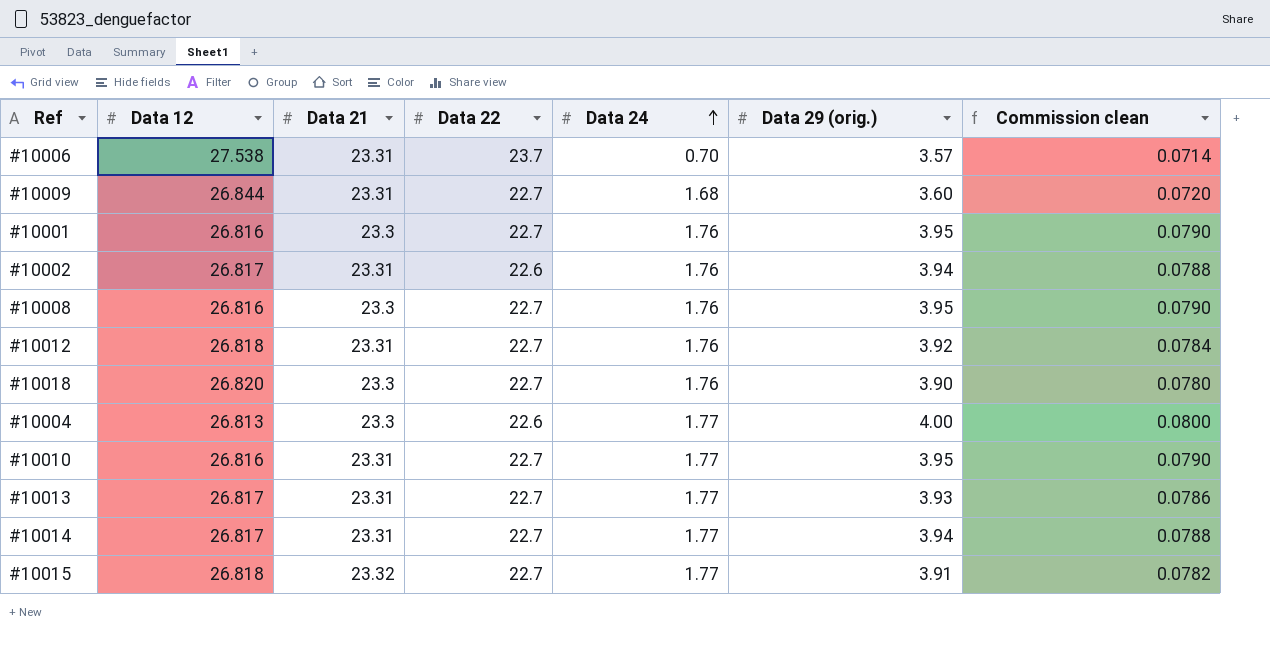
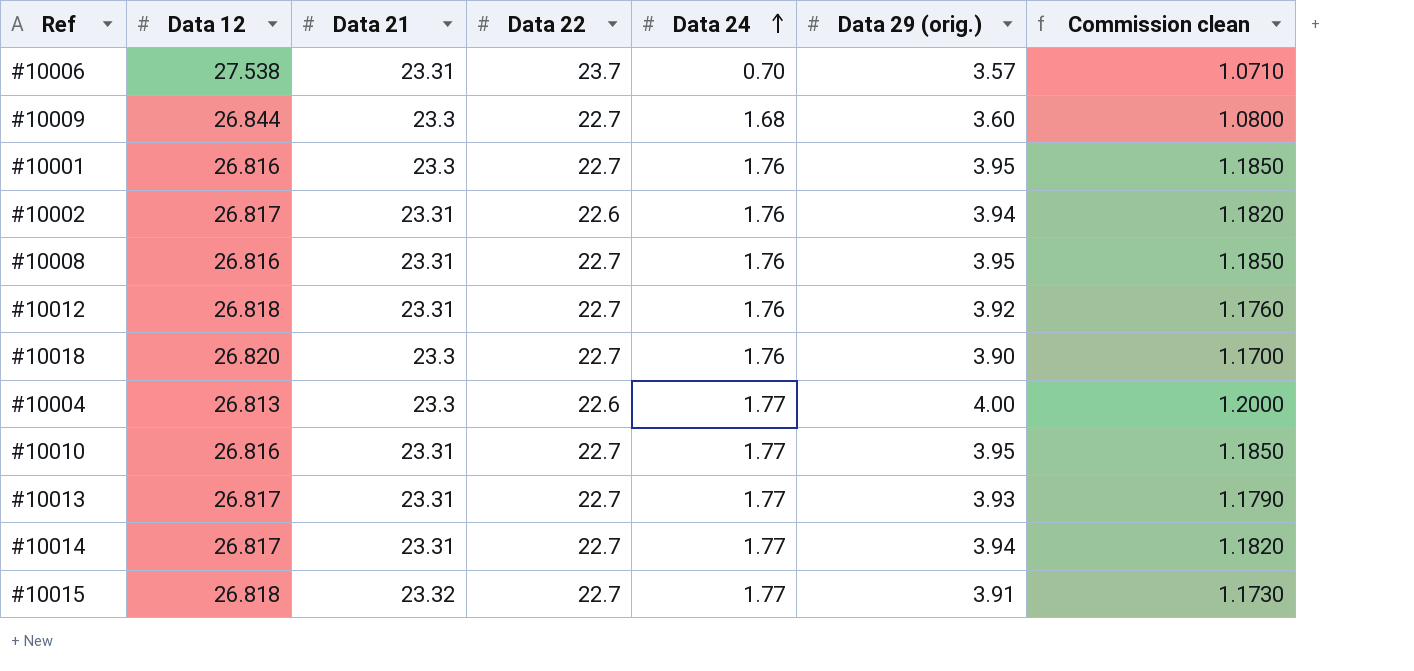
column Commission clean | formula: [Data 29 (orig.)] * 0.02 -> [Data 29 (orig.)] * 0.3
#10009 | Data 21: 23.31 -> 23.3
#10008 | Data 21: 23.3 -> 23.31

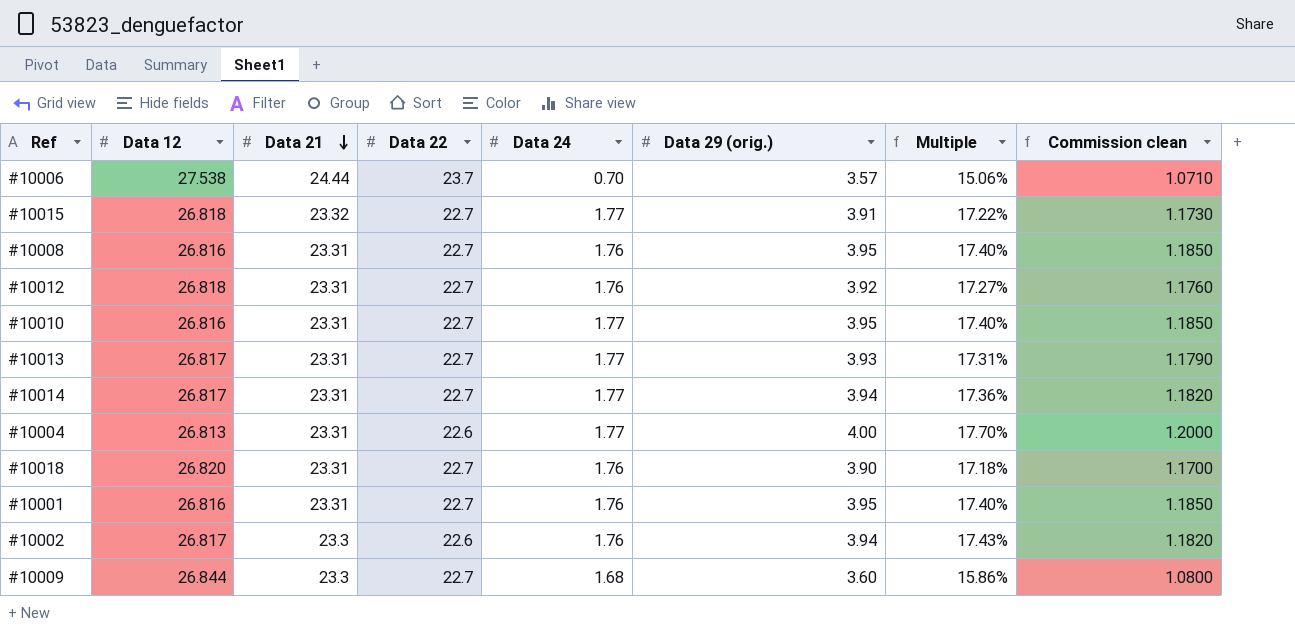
row order: Data 24 ascending -> Data 21 descending
column Multiple | formula: none -> [Data 29 (orig.)] / [Data 22]
#10006 | Data 21: 23.31 -> 24.44
#10004 | Data 21: 23.3 -> 23.31
#10018 | Data 21: 23.3 -> 23.31
#10001 | Data 21: 23.3 -> 23.31
#10002 | Data 21: 23.31 -> 23.3

